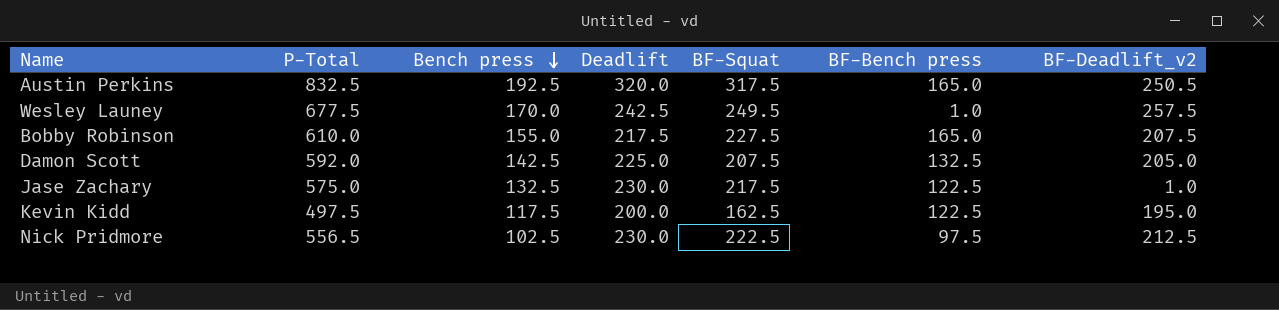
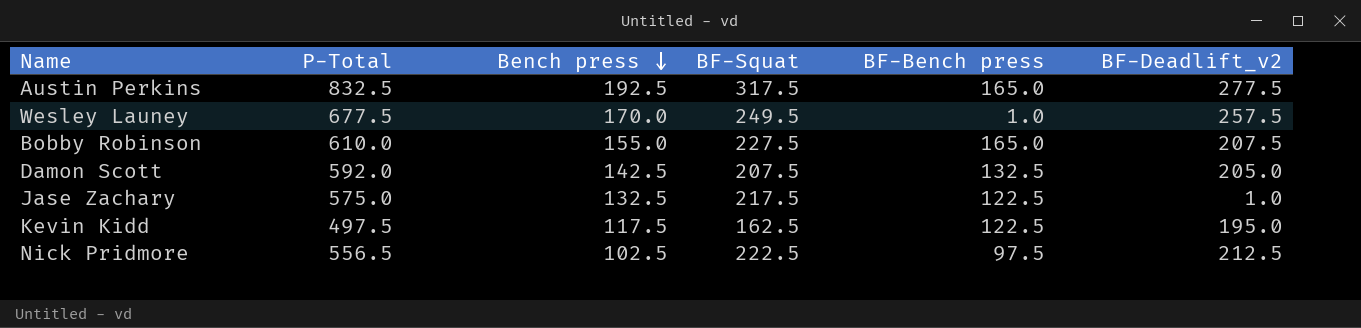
column Deadlift | position: 4 -> none
Austin Perkins | BF-Deadlift_v2: 250.5 -> 277.5

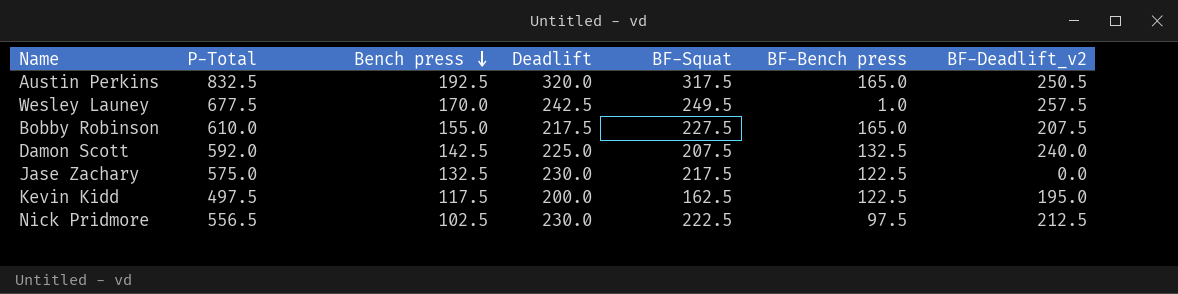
column Deadlift | position: none -> 4
Austin Perkins | BF-Deadlift_v2: 277.5 -> 250.5
Damon Scott | BF-Deadlift_v2: 205.0 -> 240.0
Jase Zachary | BF-Deadlift_v2: 1.0 -> 0.0

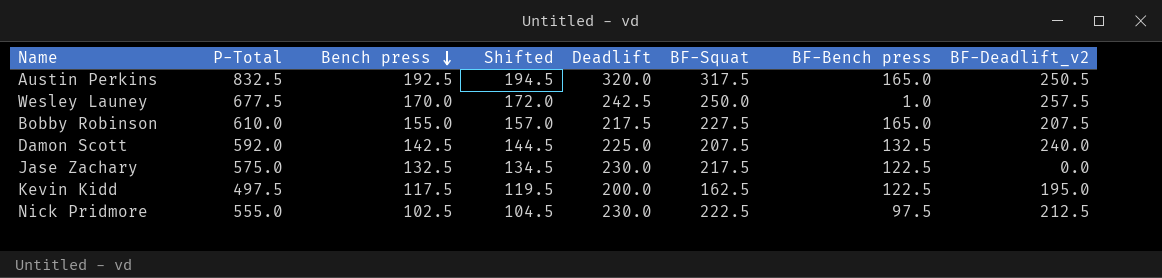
column Shifted | formula: none -> [Bench press] + 2
Wesley Launey | BF-Squat: 249.5 -> 250.0
Nick Pridmore | P-Total: 556.5 -> 555.0

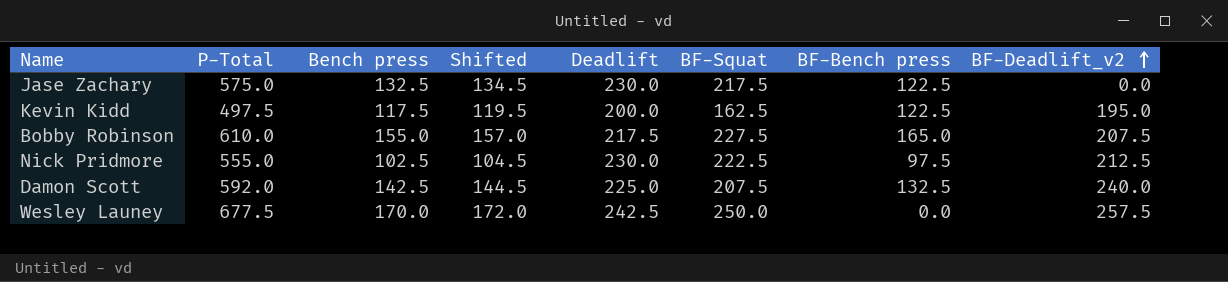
row order: Bench press descending -> BF-Deadlift_v2 ascending
row Austin Perkins: 832.5 | 192.5 | 194.5 | 320.0 | 317.5 | 165.0 | 250.5 -> none
Wesley Launey | BF-Bench press: 1.0 -> 0.0

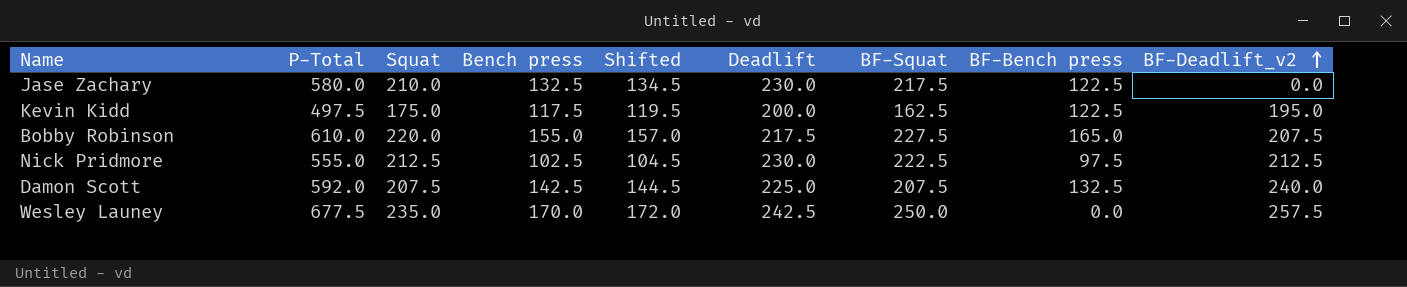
column Squat | position: none -> 3
Jase Zachary | P-Total: 575.0 -> 580.0

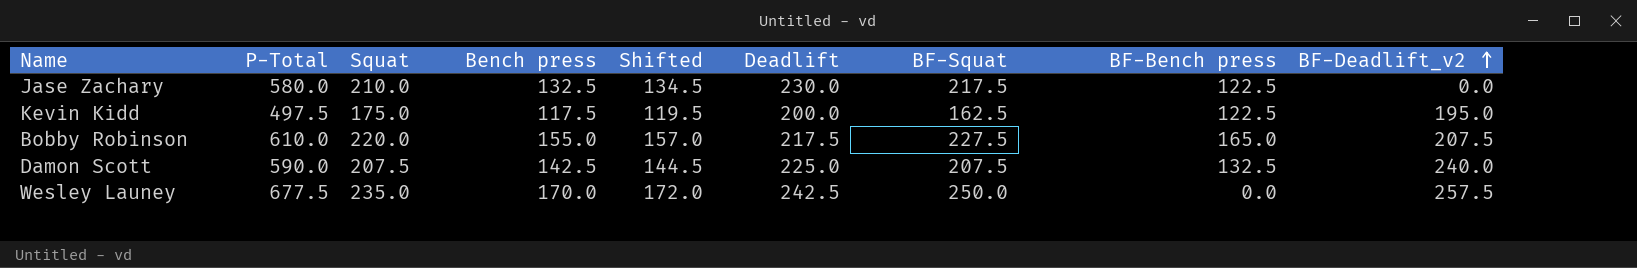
row Nick Pridmore: 555.0 | 212.5 | 102.5 | 104.5 | 230.0 | 222.5 | 97.5 | 212.5 -> none
Damon Scott | P-Total: 592.0 -> 590.0

